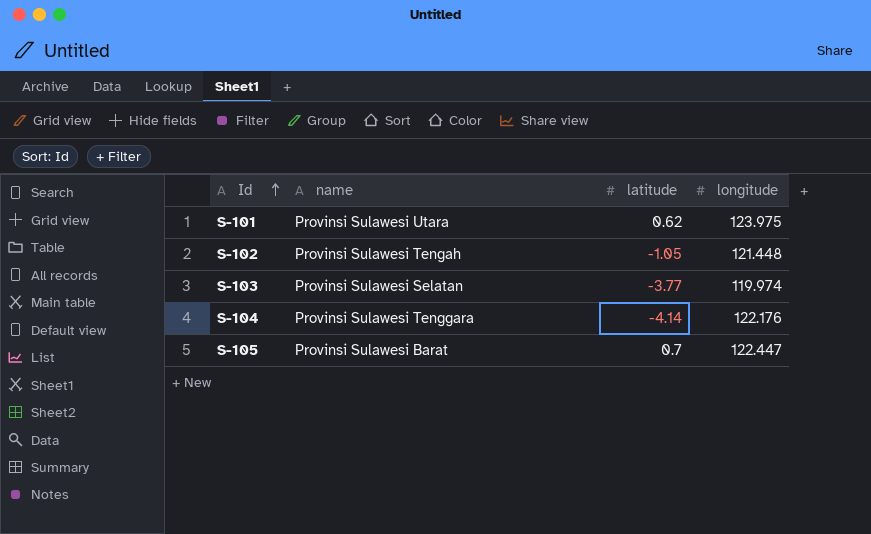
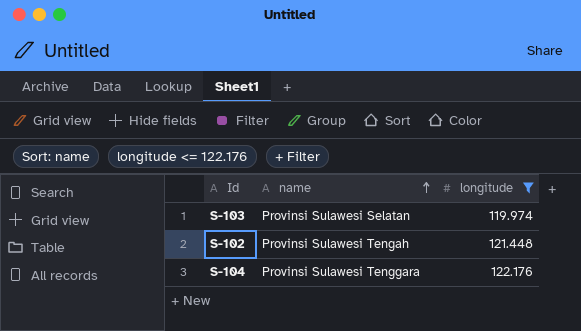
filter: none -> longitude <= 122.176
row order: Id ascending -> name ascending
column latitude | position: 3 -> none

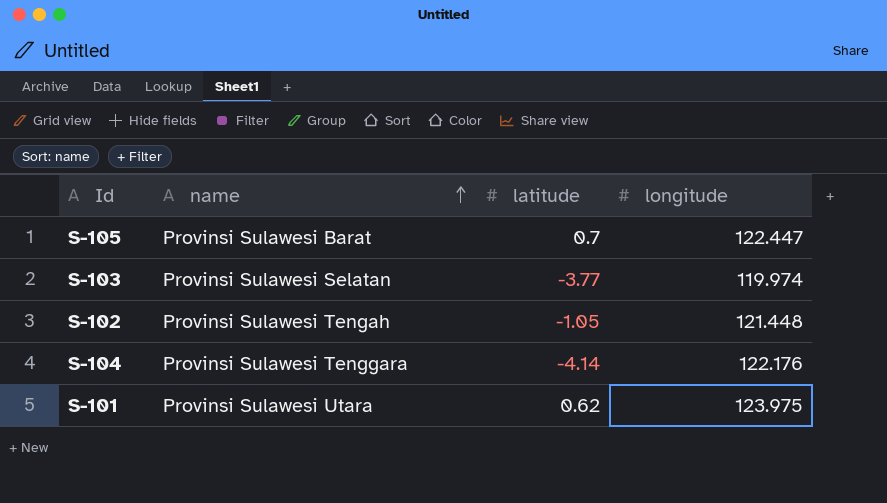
filter: longitude <= 122.176 -> none
column latitude | position: none -> 3

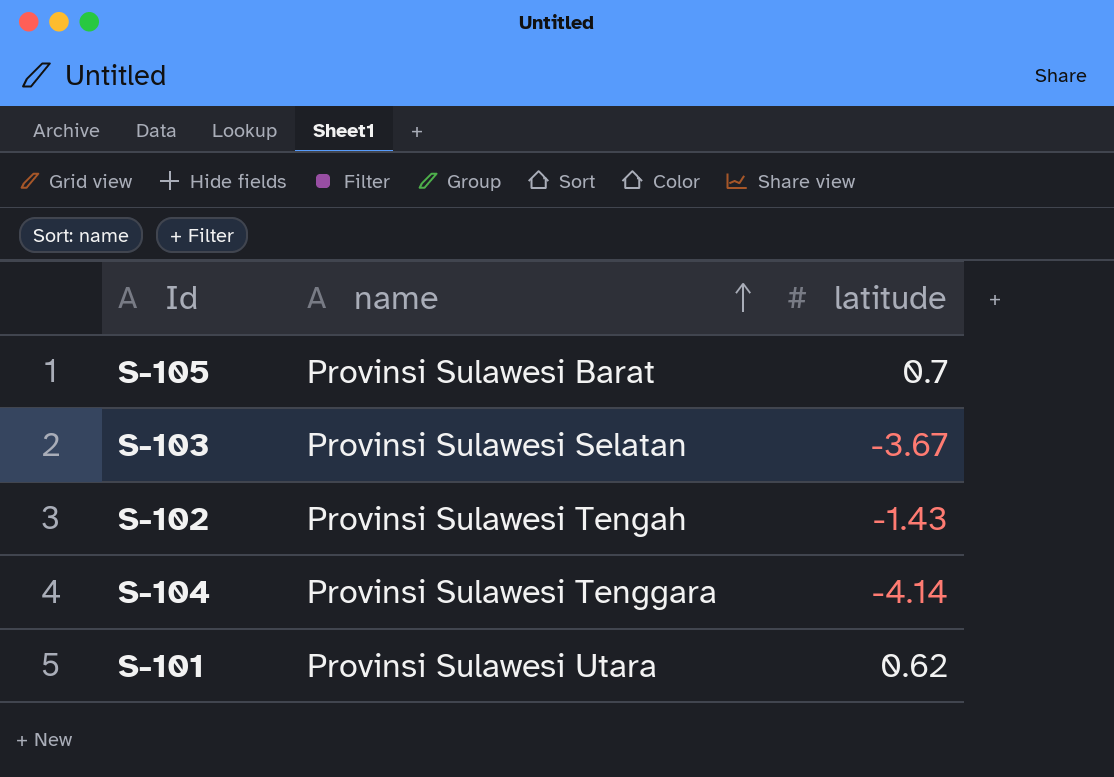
column longitude | position: 4 -> none
S-103 | latitude: -3.77 -> -3.67
S-102 | latitude: -1.05 -> -1.43

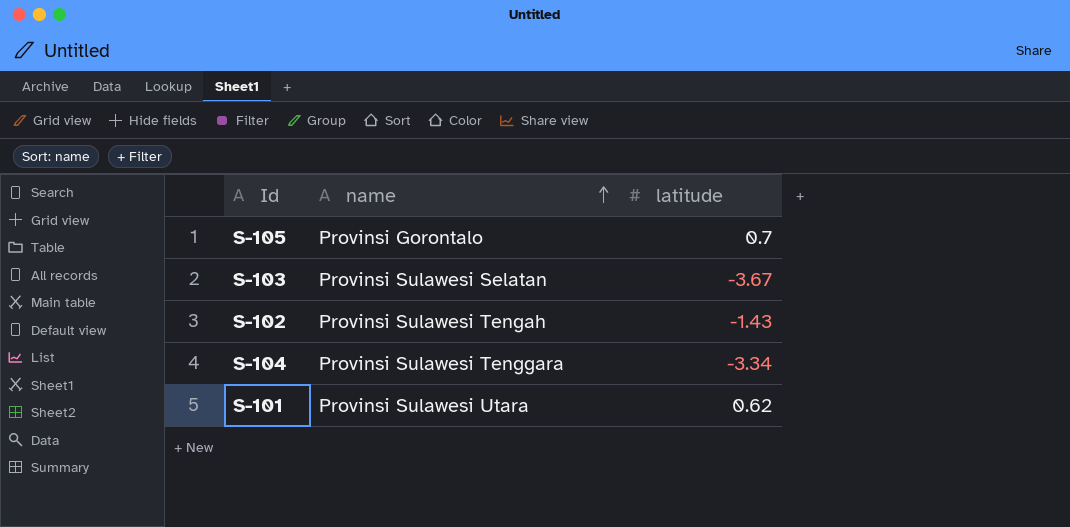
S-105 | name: Provinsi Sulawesi Barat -> Provinsi Gorontalo
S-104 | latitude: -4.14 -> -3.34

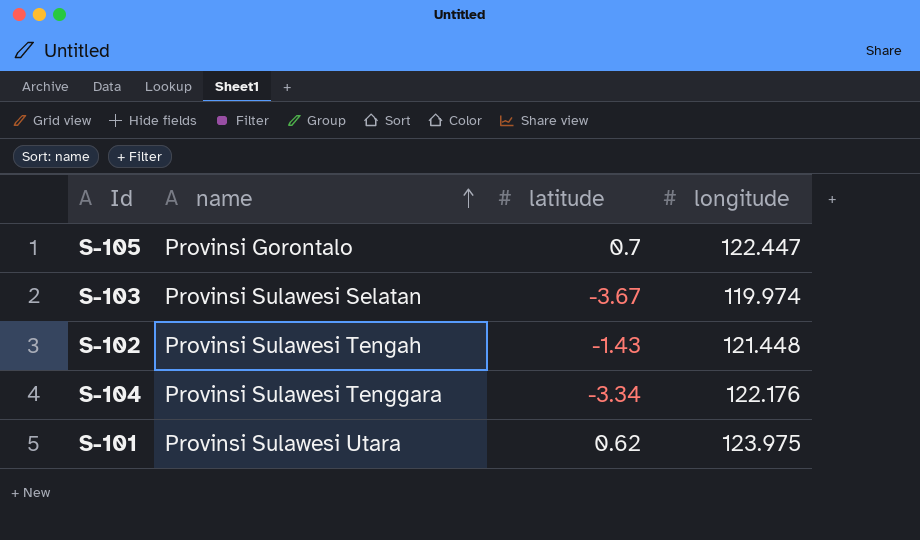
column longitude | position: none -> 4

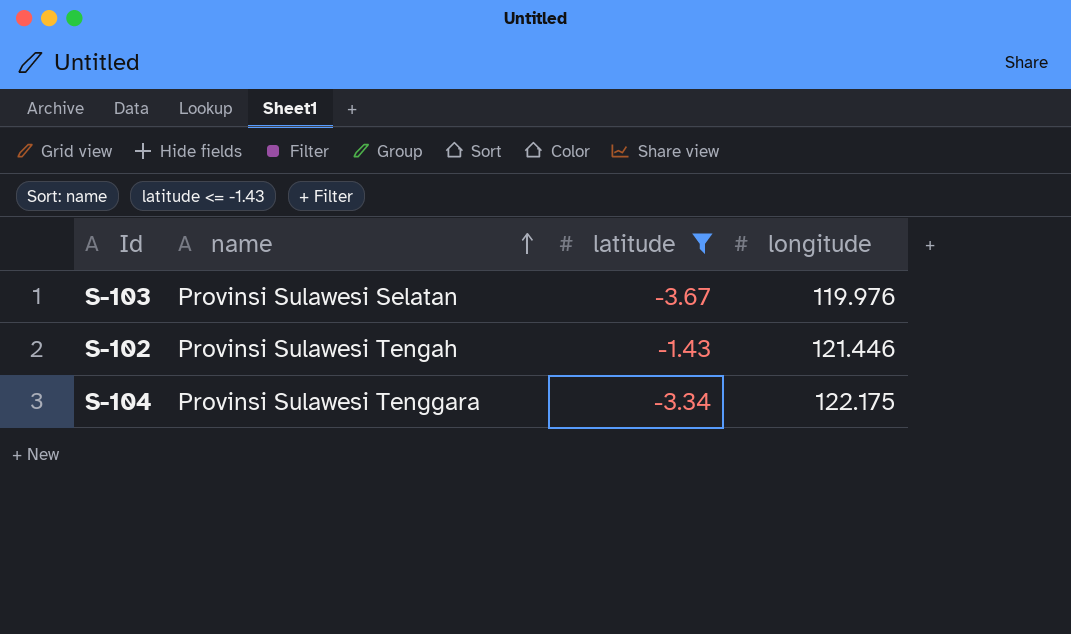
filter: none -> latitude <= -1.43
S-103 | longitude: 119.974 -> 119.976
S-102 | longitude: 121.448 -> 121.446
S-104 | longitude: 122.176 -> 122.175

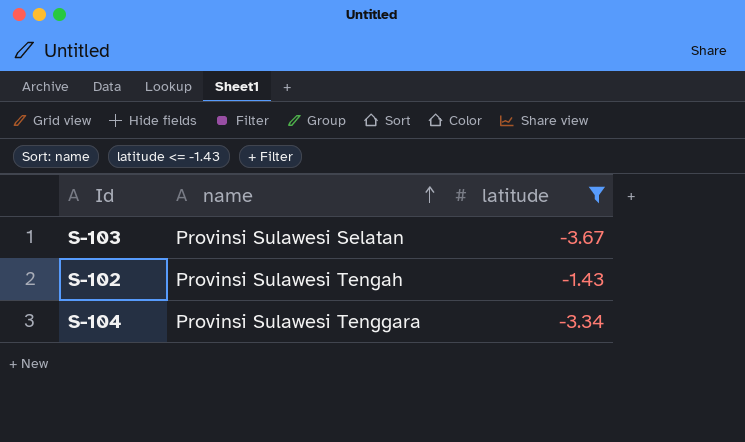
column longitude | position: 4 -> none

